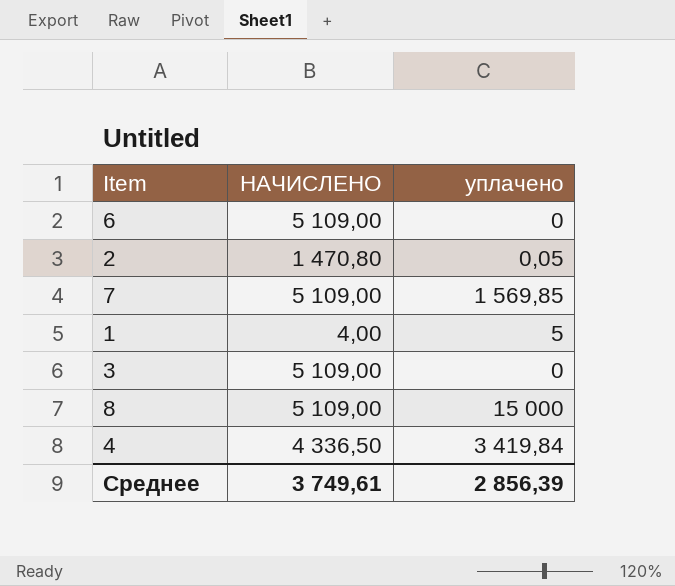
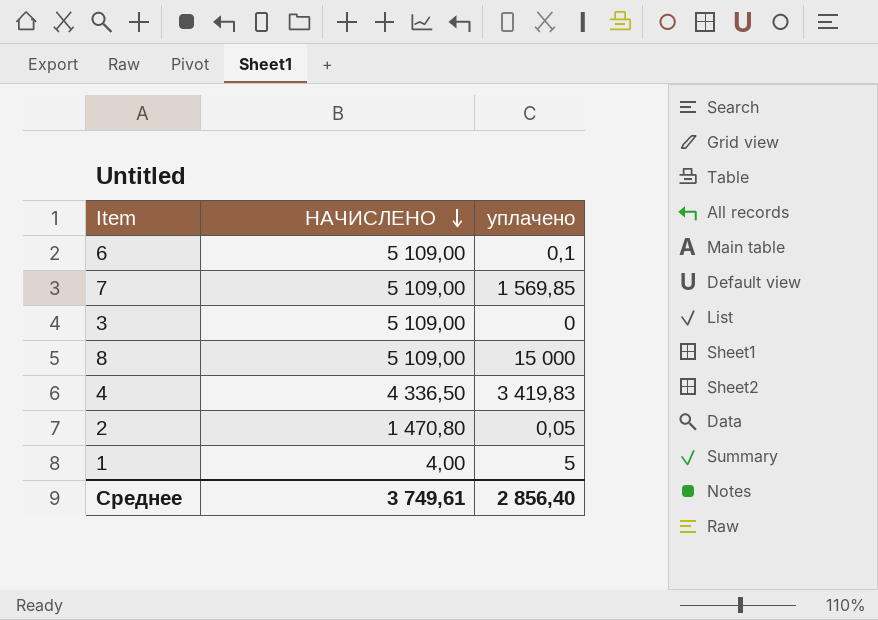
row order: none -> НАЧИСЛЕНО descending
6 | уплачено: 0 -> 0,1
4 | уплачено: 3 419,84 -> 3 419,83
Среднее | уплачено: 2 856,39 -> 2 856,40

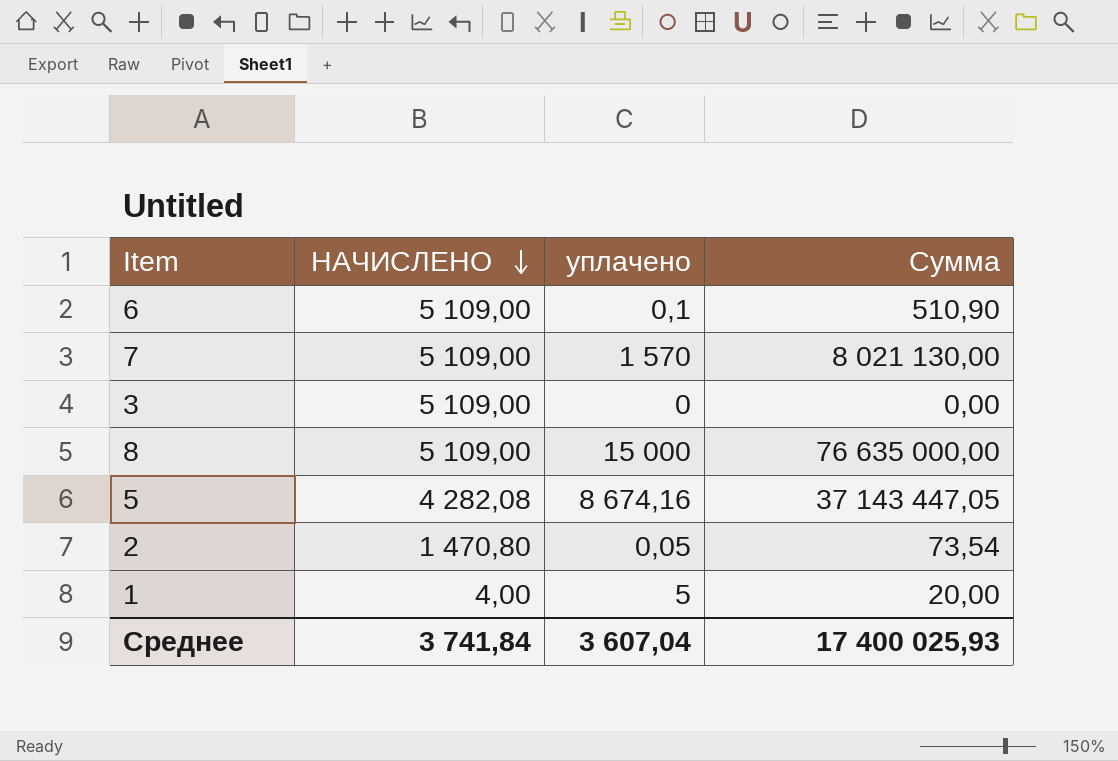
column Сумма | formula: none -> [НАЧИСЛЕНО] * [уплачено]
row 4: 4 336,50 | 3 419,83 -> none
7 | уплачено: 1 569,85 -> 1 570
row 5: none -> 4 282,08 | 8 674,16 | 37 143 447,05
Среднее | НАЧИСЛЕНО: 3 749,61 -> 3 741,84
Среднее | уплачено: 2 856,40 -> 3 607,04

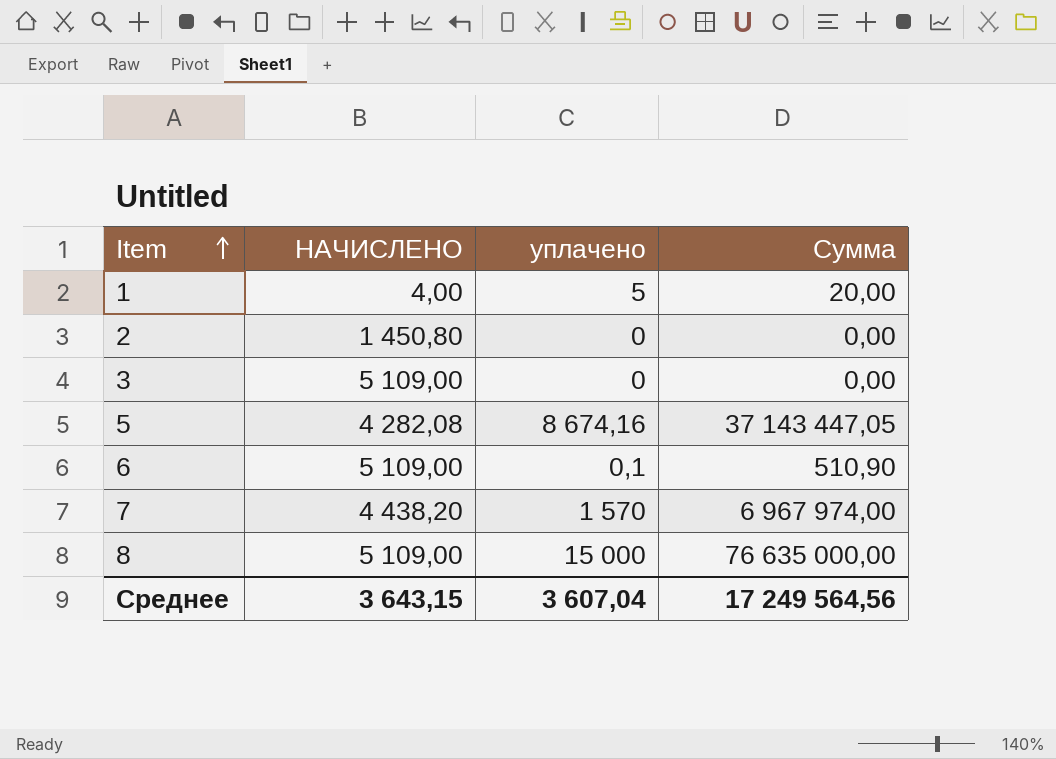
row order: НАЧИСЛЕНО descending -> Item ascending
2 | НАЧИСЛЕНО: 1 470,80 -> 1 450,80
2 | уплачено: 0,05 -> 0
2 | Сумма: 73,54 -> 0,00
7 | НАЧИСЛЕНО: 5 109,00 -> 4 438,20
7 | Сумма: 8 021 130,00 -> 6 967 974,00
Среднее | НАЧИСЛЕНО: 3 741,84 -> 3 643,15
Среднее | Сумма: 17 400 025,93 -> 17 249 564,56

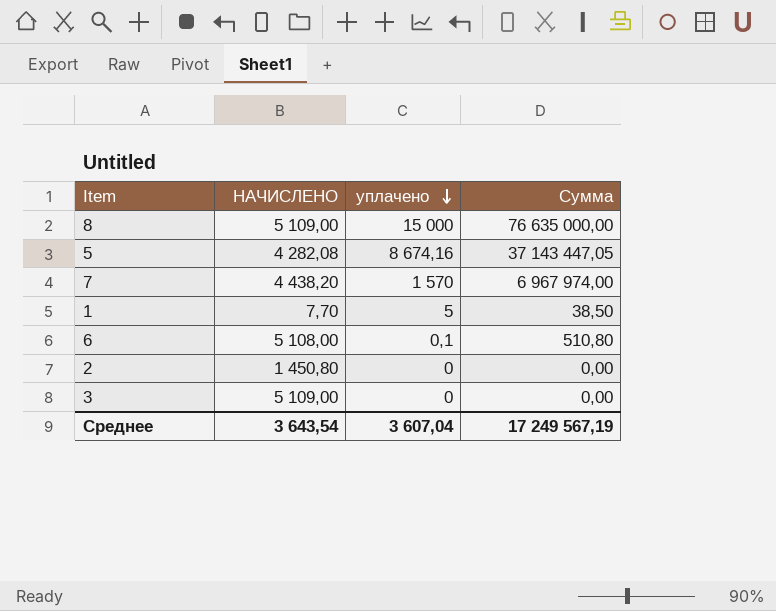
row order: Item ascending -> уплачено descending
1 | НАЧИСЛЕНО: 4,00 -> 7,70
1 | Сумма: 20,00 -> 38,50
6 | НАЧИСЛЕНО: 5 109,00 -> 5 108,00
6 | Сумма: 510,90 -> 510,80
Среднее | НАЧИСЛЕНО: 3 643,15 -> 3 643,54
Среднее | Сумма: 17 249 564,56 -> 17 249 567,19

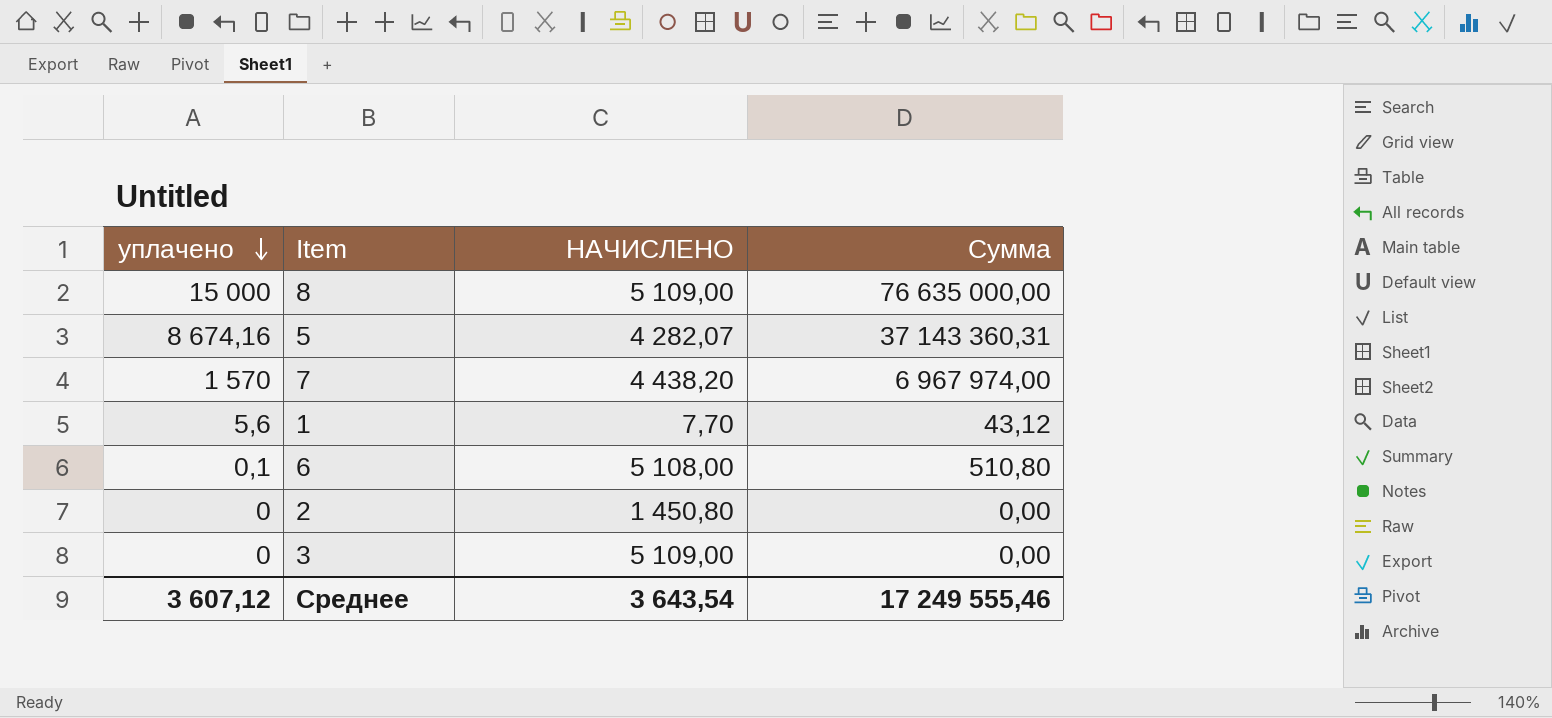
column уплачено | position: 3 -> 1
5 | НАЧИСЛЕНО: 4 282,08 -> 4 282,07
5 | Сумма: 37 143 447,05 -> 37 143 360,31
1 | уплачено: 5 -> 5,6
1 | Сумма: 38,50 -> 43,12
Среднее | уплачено: 3 607,04 -> 3 607,12
Среднее | Сумма: 17 249 567,19 -> 17 249 555,46

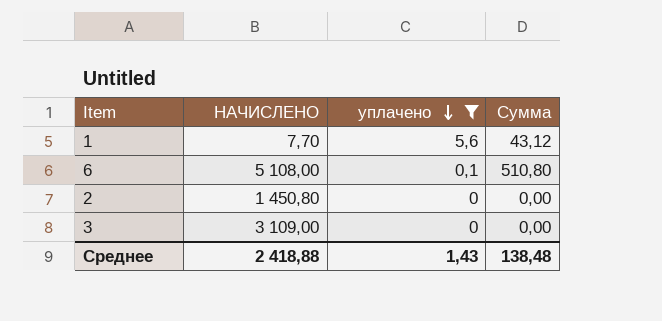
filter: none -> уплачено <= 5,6
column уплачено | position: 1 -> 3
3 | НАЧИСЛЕНО: 5 109,00 -> 3 109,00
Среднее | НАЧИСЛЕНО: 3 643,54 -> 2 418,88
Среднее | уплачено: 3 607,12 -> 1,43
Среднее | Сумма: 17 249 555,46 -> 138,48

